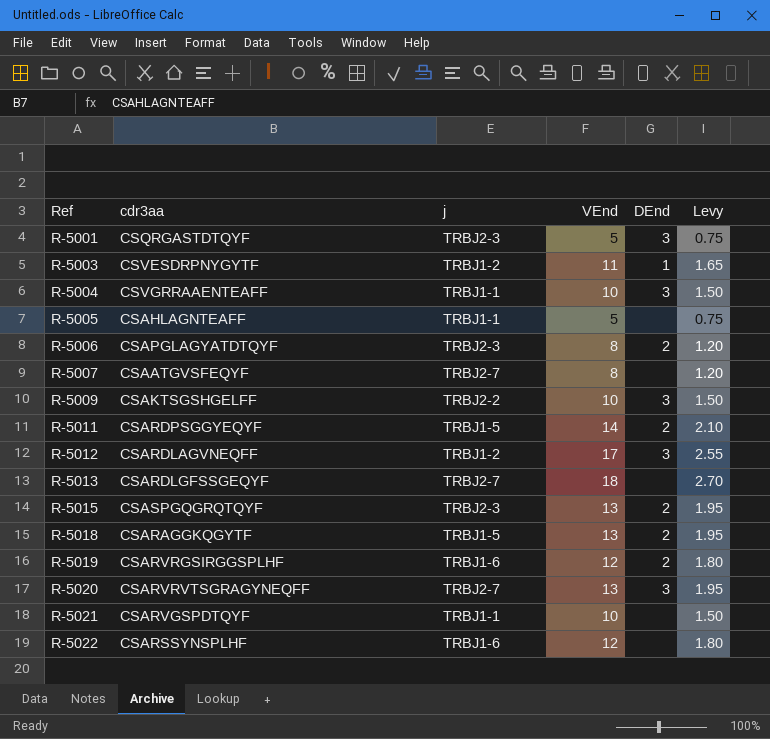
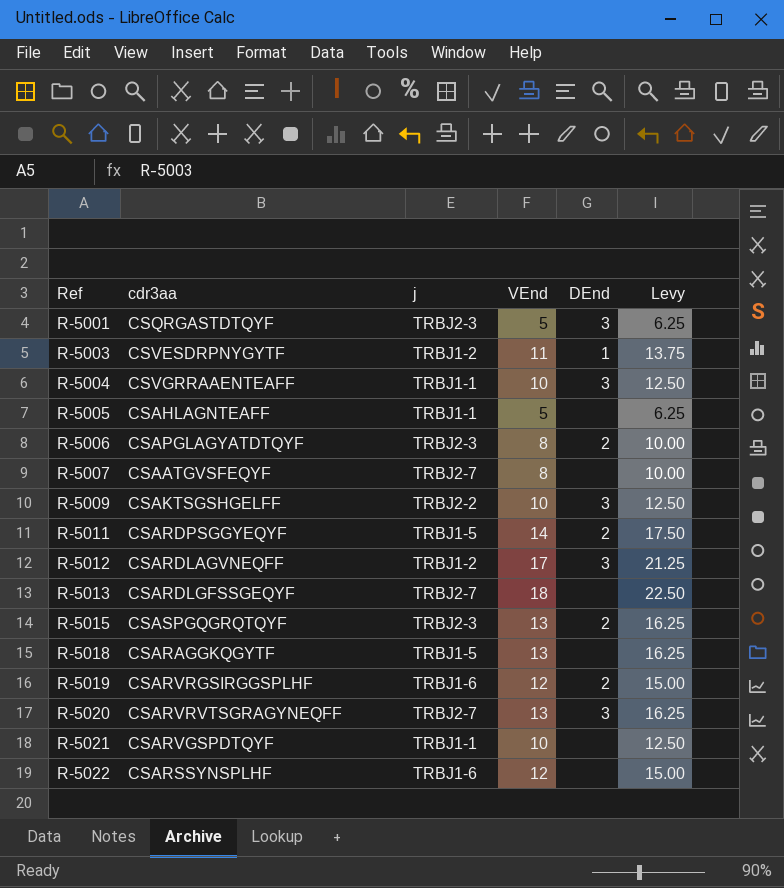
column Levy | formula: [VEnd] * 0.15 -> [VEnd] * 1.25
R-5018 | DEnd: 2 -> none

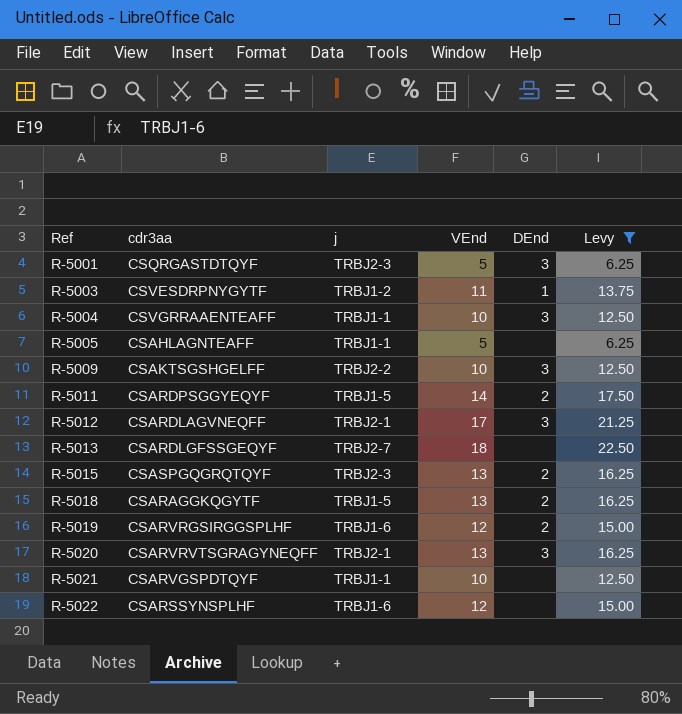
filter: none -> Levy != 10.00
R-5012 | j: TRBJ1-2 -> TRBJ2-1
R-5018 | DEnd: none -> 2
R-5020 | j: TRBJ2-7 -> TRBJ2-1

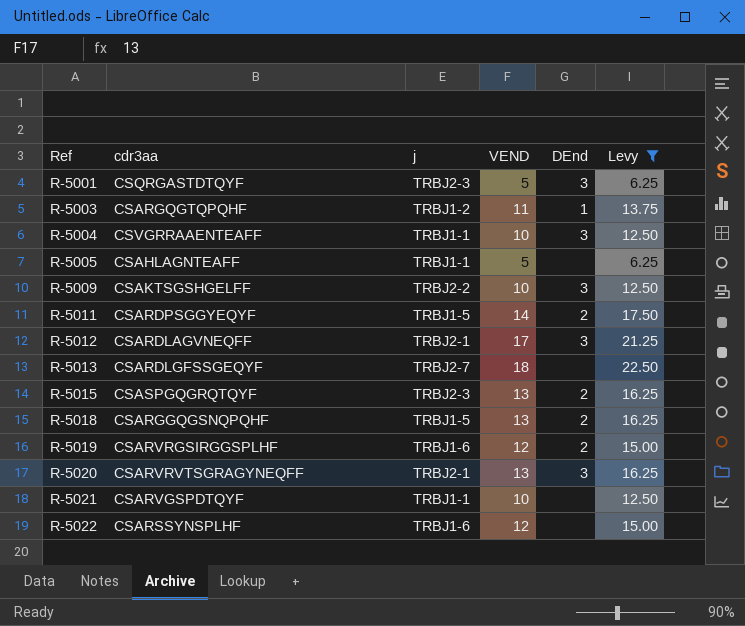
column name: VEnd -> VEND
R-5003 | cdr3aa: CSVESDRPNYGYTF -> CSARGQGTQPQHF
R-5018 | cdr3aa: CSARAGGKQGYTF -> CSARGGQGSNQPQHF

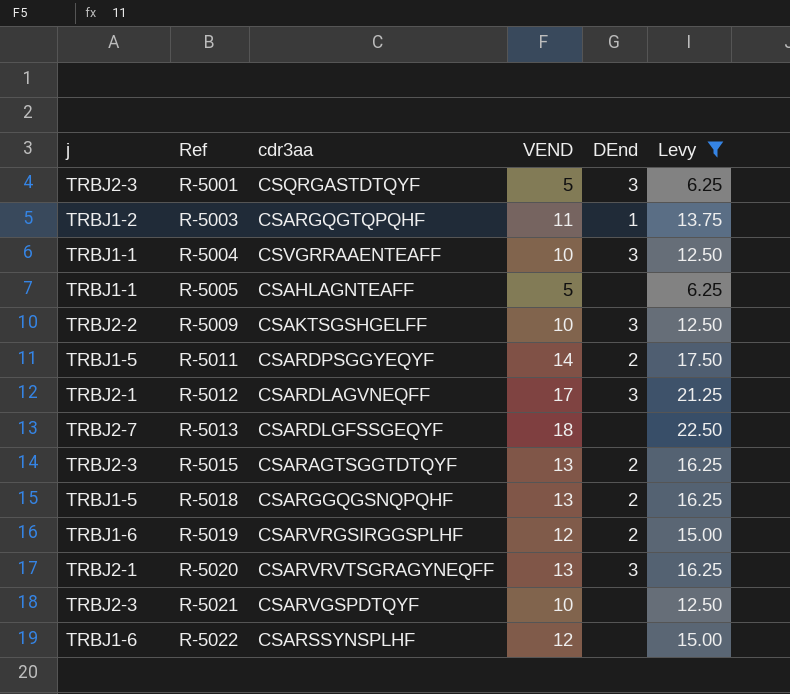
column j | position: 3 -> 1
R-5015 | cdr3aa: CSASPGQGRQTQYF -> CSARAGTSGGTDTQYF
R-5021 | j: TRBJ1-1 -> TRBJ2-3

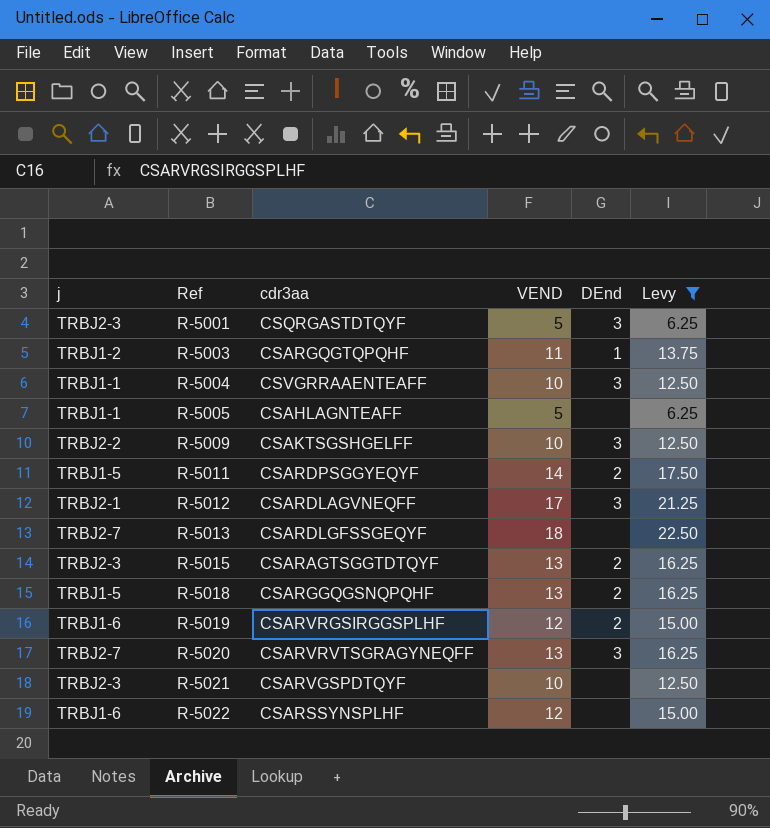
R-5020 | j: TRBJ2-1 -> TRBJ2-7

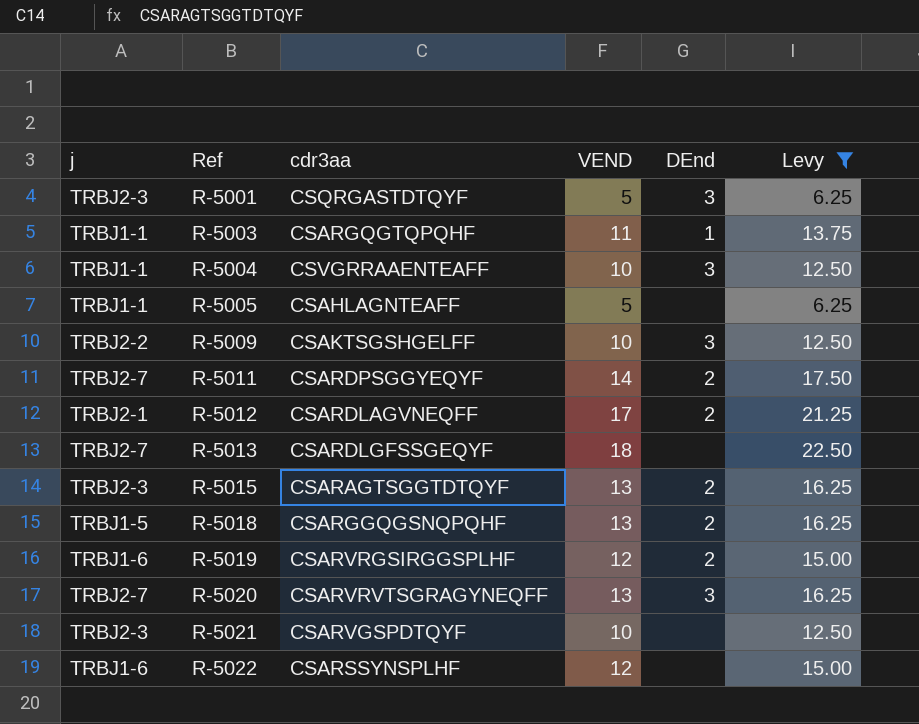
R-5003 | j: TRBJ1-2 -> TRBJ1-1
R-5011 | j: TRBJ1-5 -> TRBJ2-7
R-5012 | DEnd: 3 -> 2

